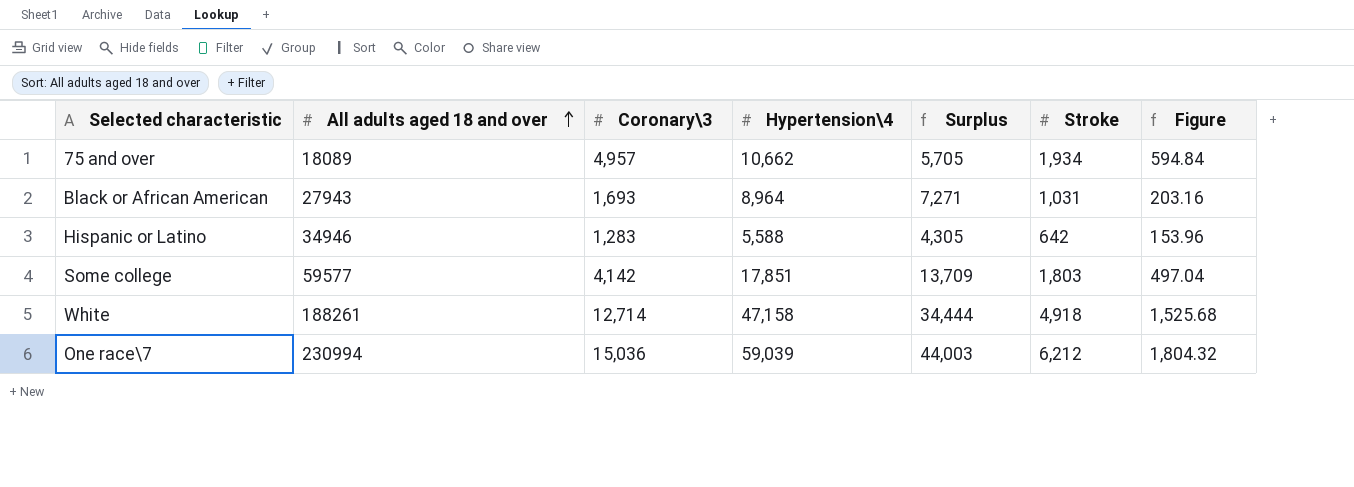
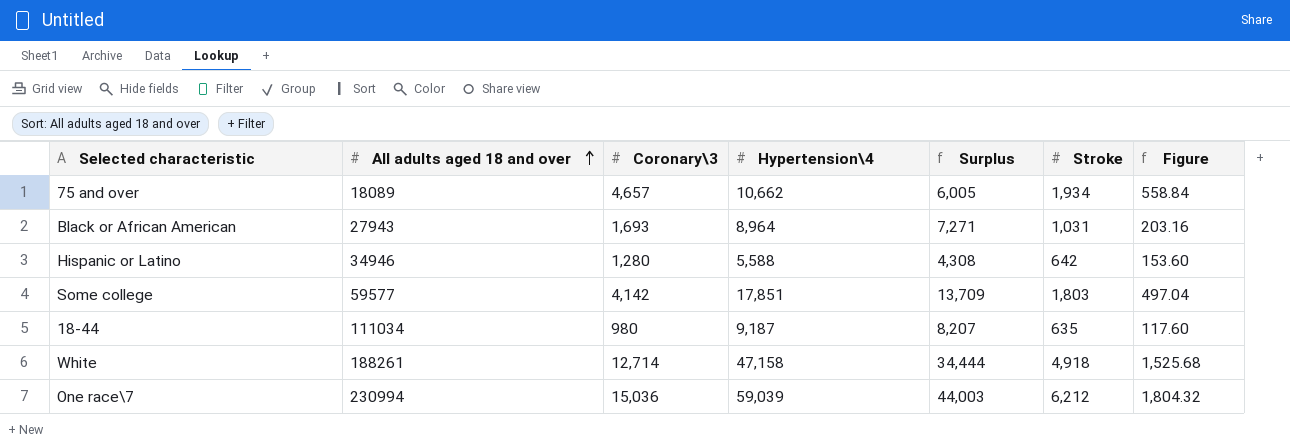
75 and over | Coronary\3: 4,957 -> 4,657
75 and over | Surplus: 5,705 -> 6,005
75 and over | Figure: 594.84 -> 558.84
Hispanic or Latino | Coronary\3: 1,283 -> 1,280
Hispanic or Latino | Surplus: 4,305 -> 4,308
Hispanic or Latino | Figure: 153.96 -> 153.60
row 18-44: none -> 111034 | 980 | 9,187 | 8,207 | 635 | 117.60

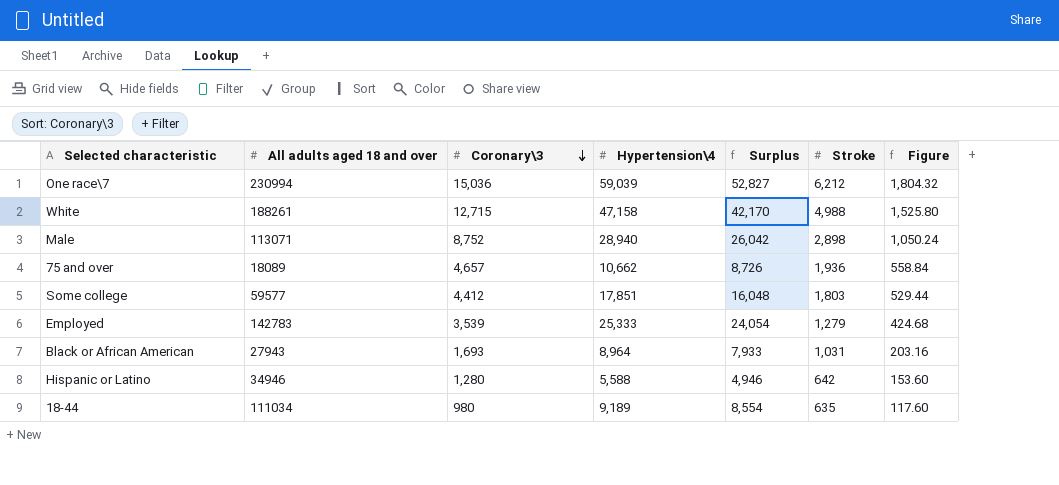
row order: All adults aged 18 and over ascending -> Coronary\3 descending
column Surplus | formula: [Hypertension\4] - [Coronary\3] -> [Hypertension\4] - [Stroke]
White | Coronary\3: 12,714 -> 12,715
White | Stroke: 4,918 -> 4,988
White | Figure: 1,525.68 -> 1,525.80
row Male: none -> 113071 | 8,752 | 28,940 | 26,042 | 2,898 | 1,050.24
75 and over | Stroke: 1,934 -> 1,936
Some college | Coronary\3: 4,142 -> 4,412
Some college | Figure: 497.04 -> 529.44
row Employed: none -> 142783 | 3,539 | 25,333 | 24,054 | 1,279 | 424.68
18-44 | Hypertension\4: 9,187 -> 9,189

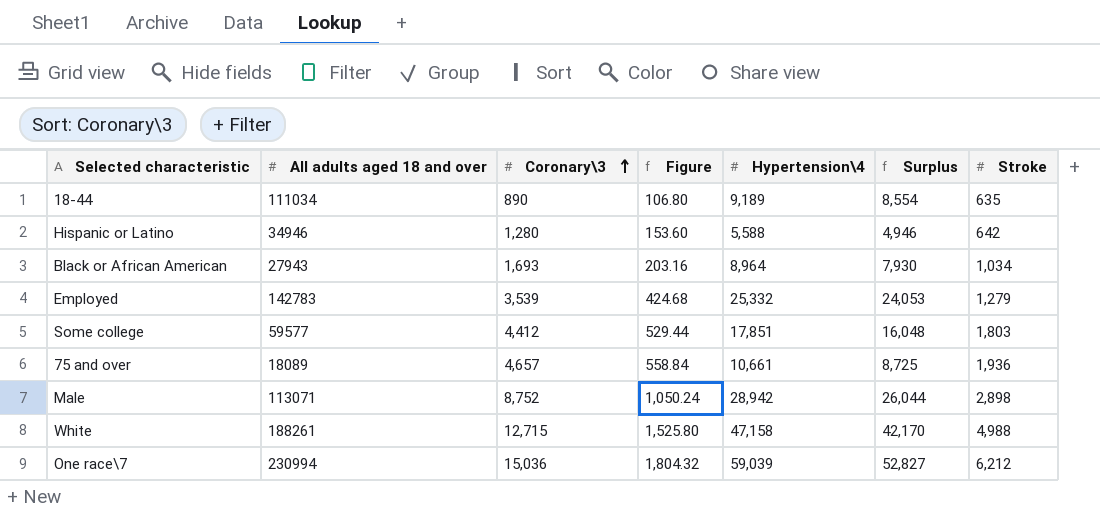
row order: Coronary\3 descending -> Coronary\3 ascending
column Figure | position: 7 -> 4
18-44 | Coronary\3: 980 -> 890
18-44 | Figure: 117.60 -> 106.80
Black or African American | Surplus: 7,933 -> 7,930
Black or African American | Stroke: 1,031 -> 1,034
Employed | Hypertension\4: 25,333 -> 25,332
Employed | Surplus: 24,054 -> 24,053
75 and over | Hypertension\4: 10,662 -> 10,661
75 and over | Surplus: 8,726 -> 8,725
Male | Hypertension\4: 28,940 -> 28,942
Male | Surplus: 26,042 -> 26,044

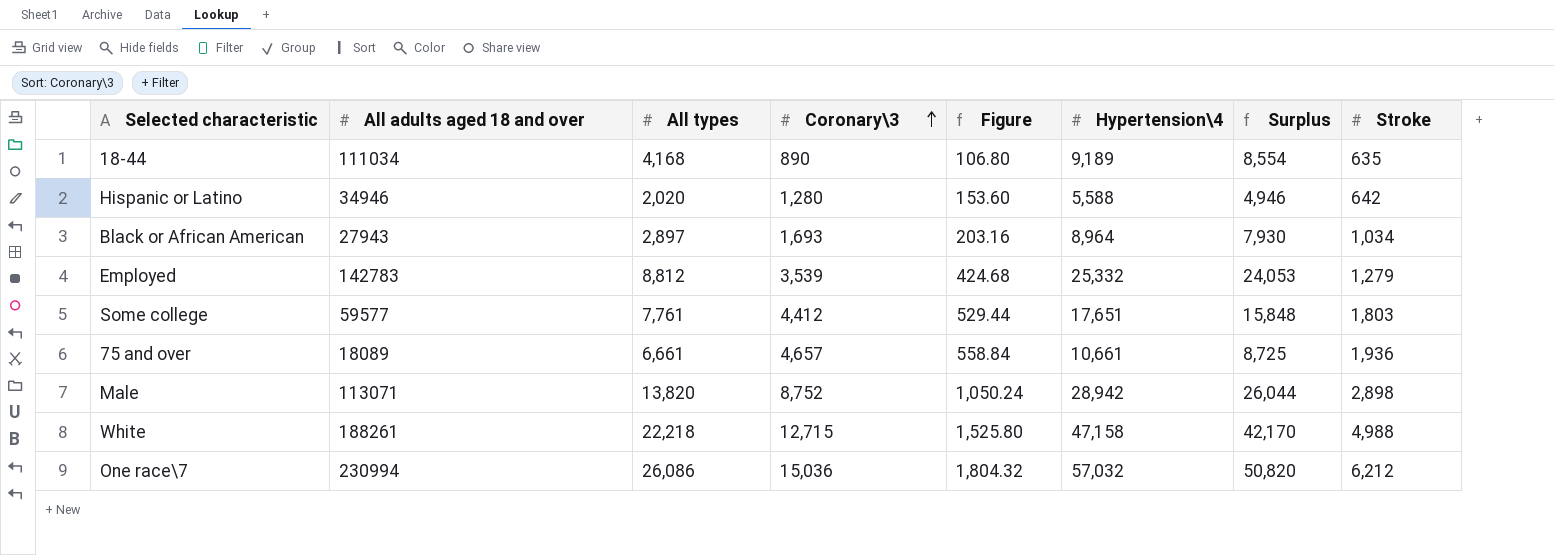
column All types | position: none -> 3
Some college | Hypertension\4: 17,851 -> 17,651
Some college | Surplus: 16,048 -> 15,848
One race\7 | Hypertension\4: 59,039 -> 57,032
One race\7 | Surplus: 52,827 -> 50,820

